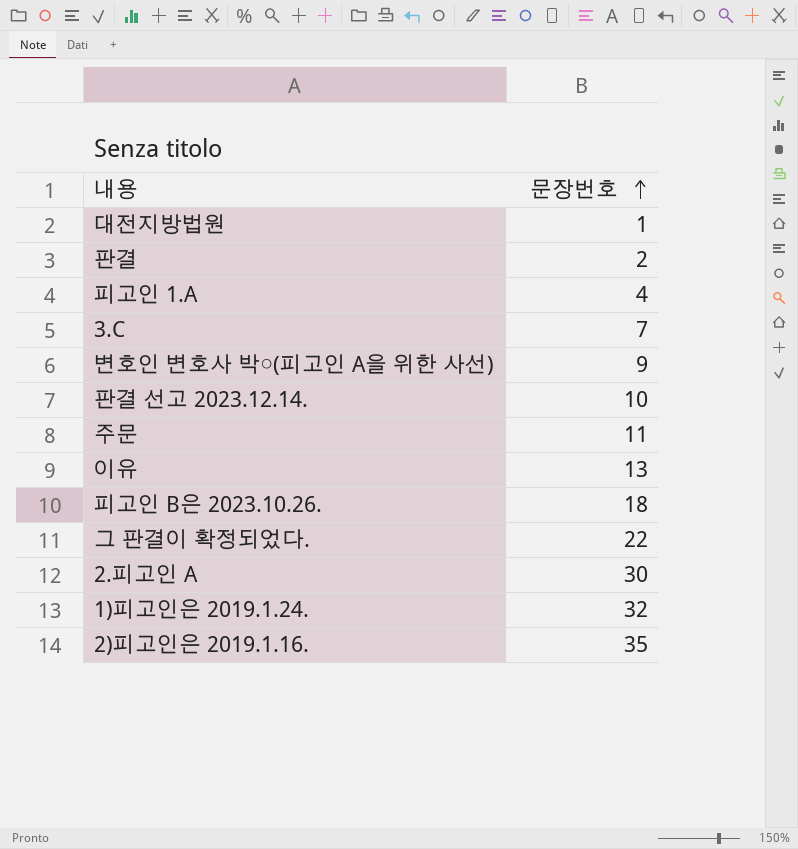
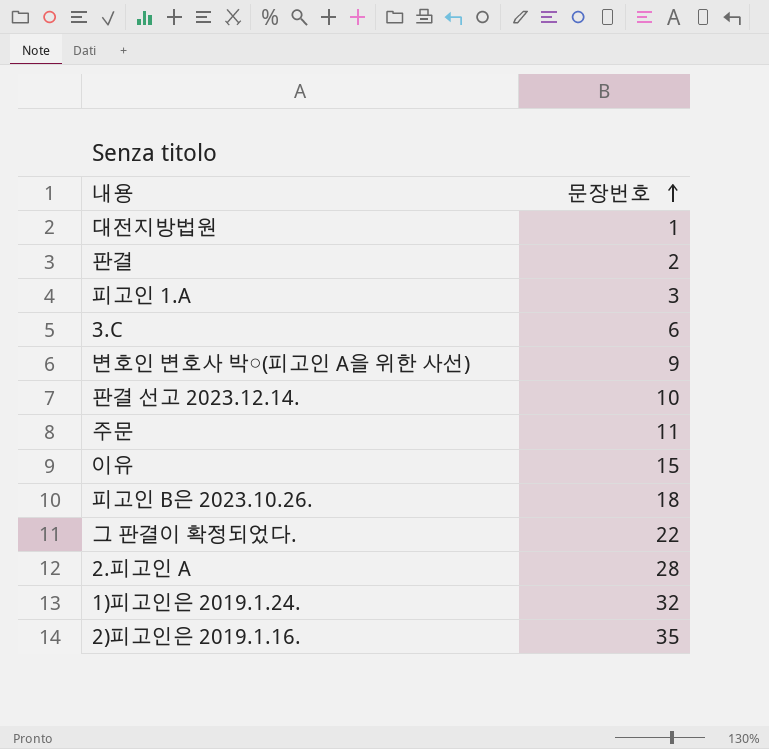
피고인 1.A | 문장번호: 4 -> 3
3.C | 문장번호: 7 -> 6
이유 | 문장번호: 13 -> 15
2.피고인 A | 문장번호: 30 -> 28

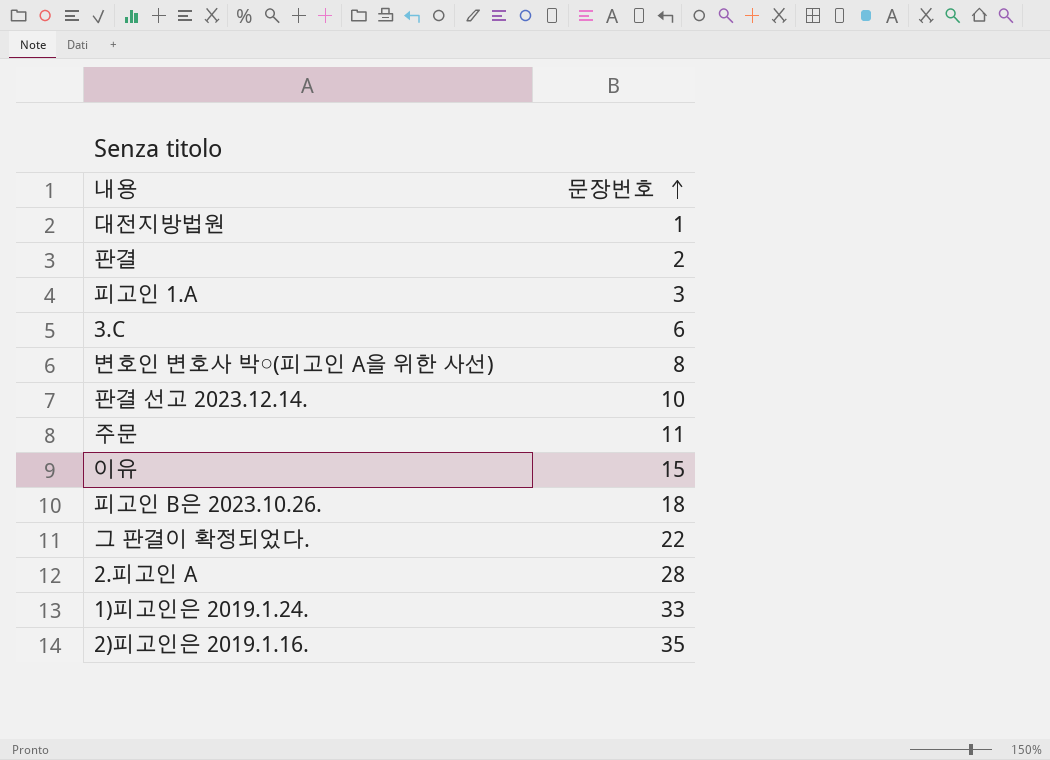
변호인 변호사 박○(피고인 A을 위한 사선) | 문장번호: 9 -> 8
1)피고인은 2019.1.24. | 문장번호: 32 -> 33

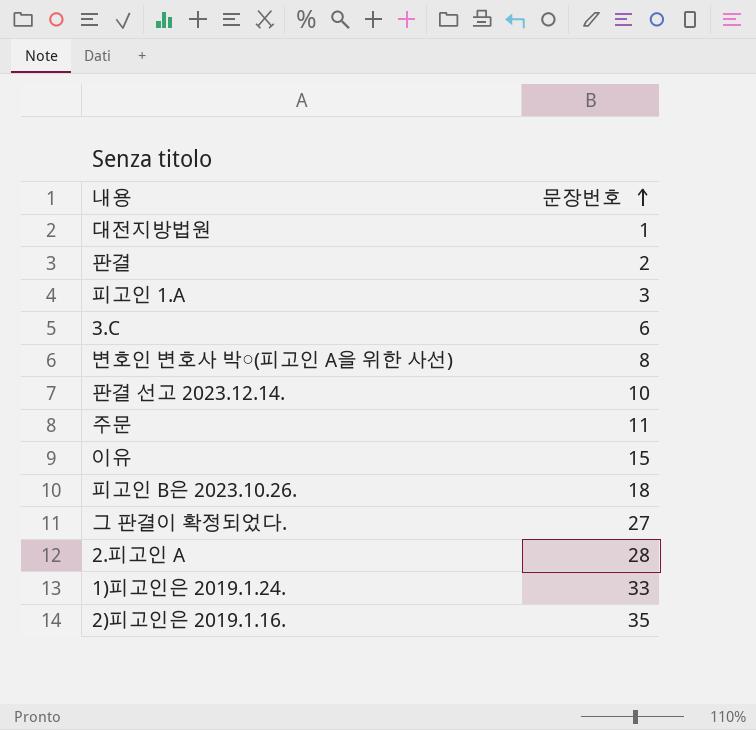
그 판결이 확정되었다. | 문장번호: 22 -> 27

